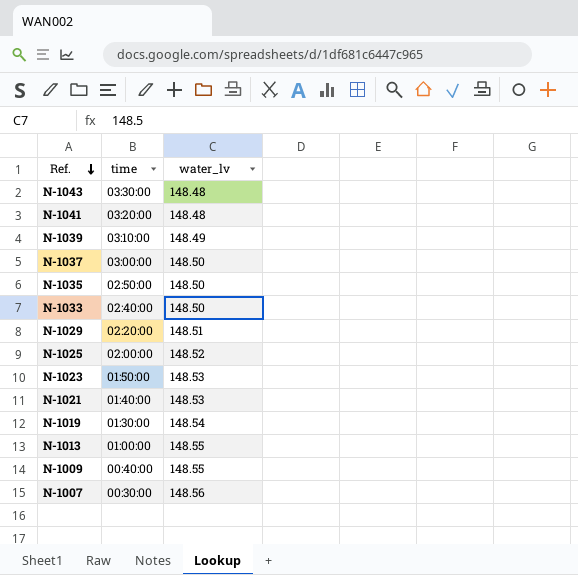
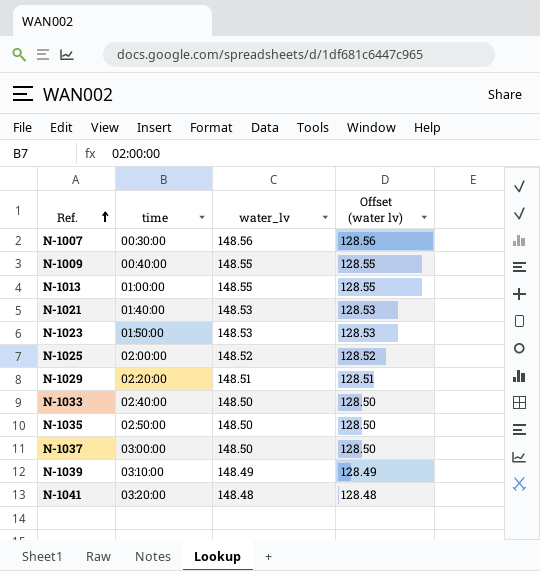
row order: Ref. descending -> Ref. ascending
column Offset (water lv) | formula: none -> [water_lv] - 20
row N-1043: 03:30:00 | 148.48 -> none
row N-1019: 01:30:00 | 148.54 -> none

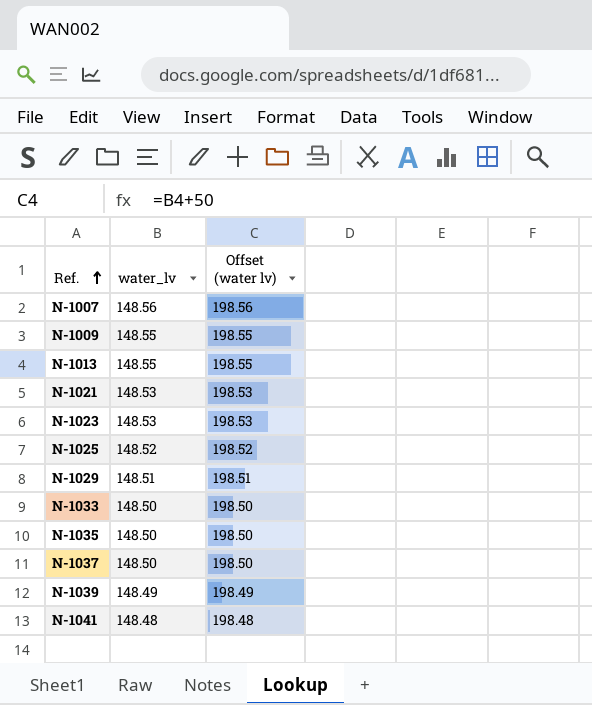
column time | position: 2 -> none
column Offset (water lv) | formula: [water_lv] - 20 -> [water_lv] + 50

